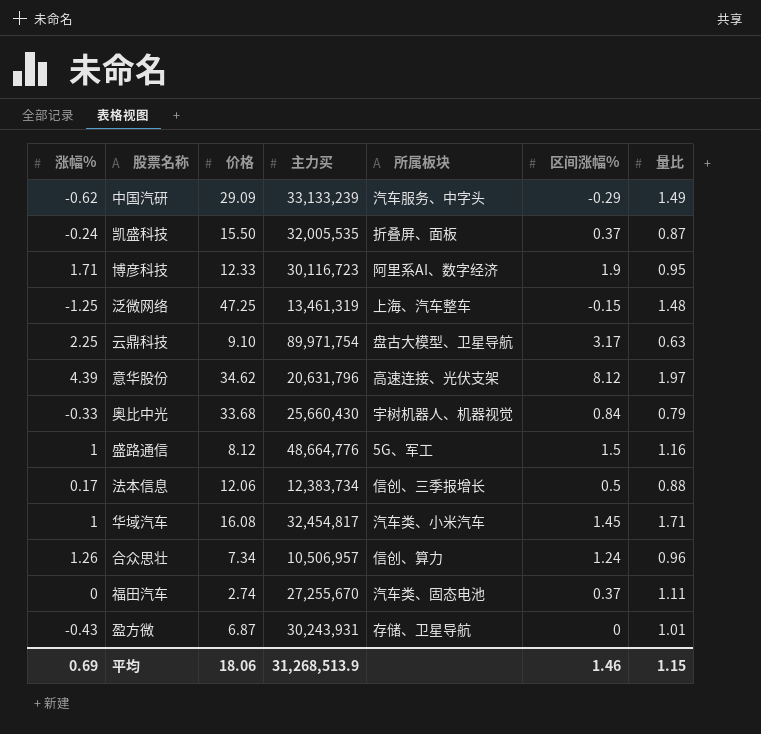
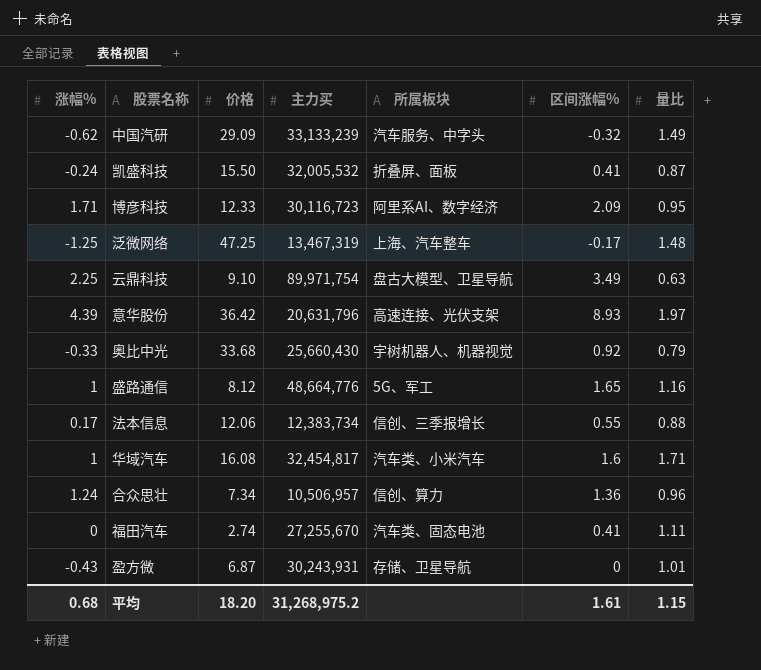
中国汽研 | 区间涨幅%: -0.29 -> -0.32
凯盛科技 | 主力买: 32,005,535 -> 32,005,532
凯盛科技 | 区间涨幅%: 0.37 -> 0.41
博彦科技 | 区间涨幅%: 1.9 -> 2.09
泛微网络 | 主力买: 13,461,319 -> 13,467,319
泛微网络 | 区间涨幅%: -0.15 -> -0.17
云鼎科技 | 区间涨幅%: 3.17 -> 3.49
意华股份 | 价格: 34.62 -> 36.42
意华股份 | 区间涨幅%: 8.12 -> 8.93
奥比中光 | 区间涨幅%: 0.84 -> 0.92
盛路通信 | 区间涨幅%: 1.5 -> 1.65
法本信息 | 区间涨幅%: 0.5 -> 0.55
华域汽车 | 区间涨幅%: 1.45 -> 1.6
合众思壮 | 涨幅%: 1.26 -> 1.24
合众思壮 | 区间涨幅%: 1.24 -> 1.36
福田汽车 | 区间涨幅%: 0.37 -> 0.41
平均 | 涨幅%: 0.69 -> 0.68
平均 | 价格: 18.06 -> 18.20
平均 | 主力买: 31,268,513.9 -> 31,268,975.2
平均 | 区间涨幅%: 1.46 -> 1.61

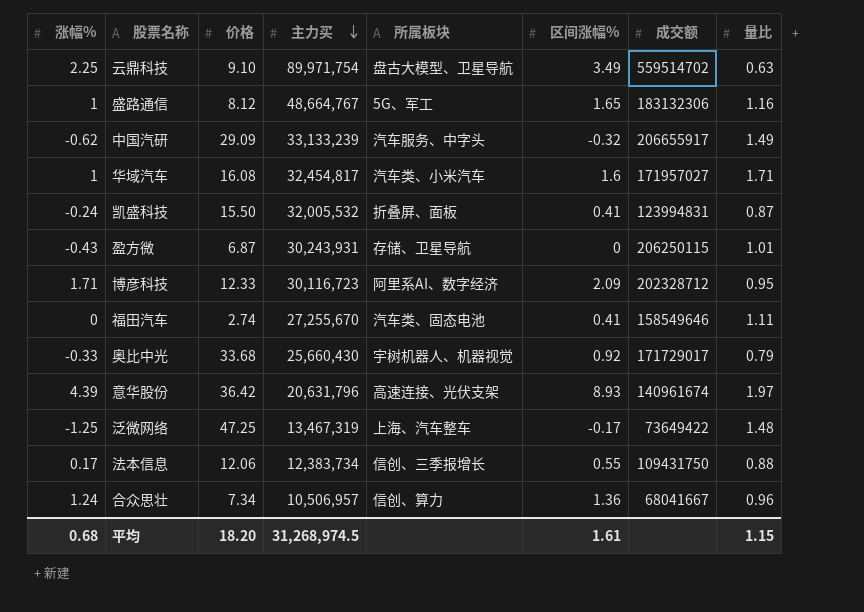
row order: none -> 主力买 descending
column 成交额 | position: none -> 7
盛路通信 | 主力买: 48,664,776 -> 48,664,767
平均 | 主力买: 31,268,975.2 -> 31,268,974.5

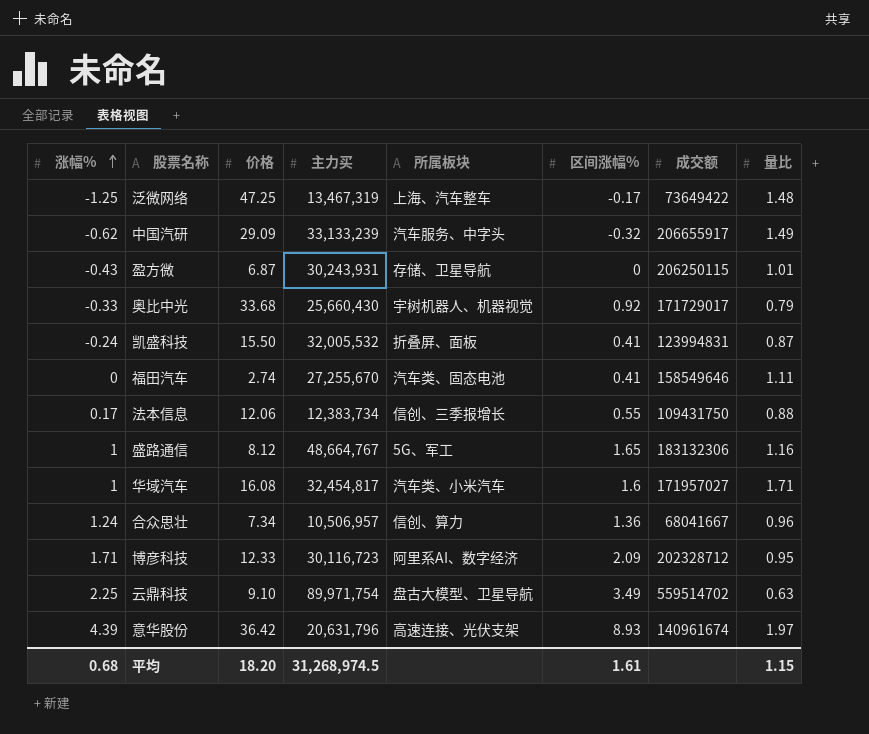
row order: 主力买 descending -> 涨幅% ascending

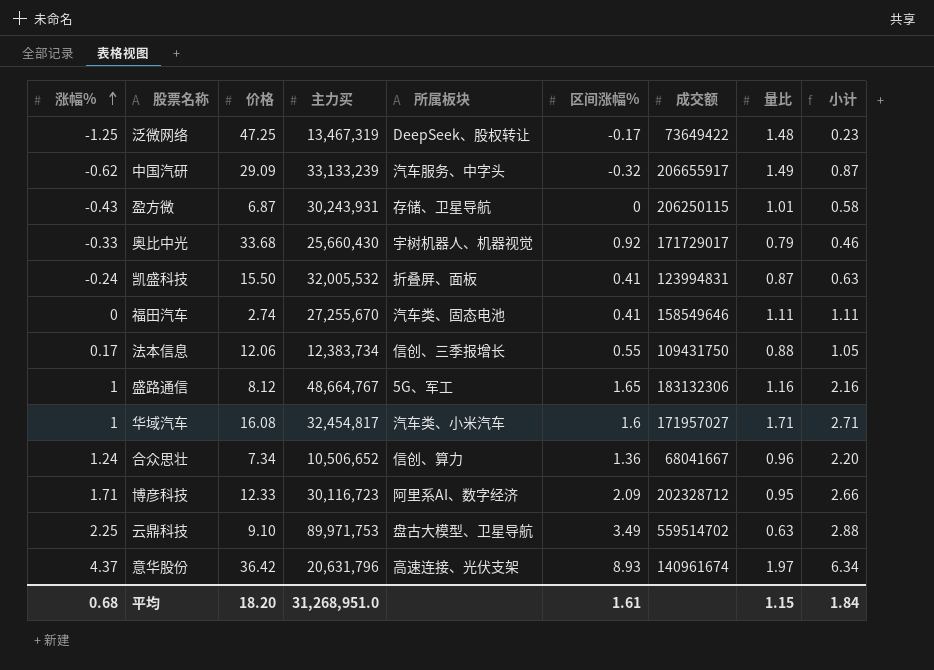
column 小计 | formula: none -> [涨幅%] + [量比]
泛微网络 | 所属板块: 上海、汽车整车 -> DeepSeek、股权转让
合众思壮 | 主力买: 10,506,957 -> 10,506,652
云鼎科技 | 主力买: 89,971,754 -> 89,971,753
意华股份 | 涨幅%: 4.39 -> 4.37
平均 | 主力买: 31,268,974.5 -> 31,268,951.0

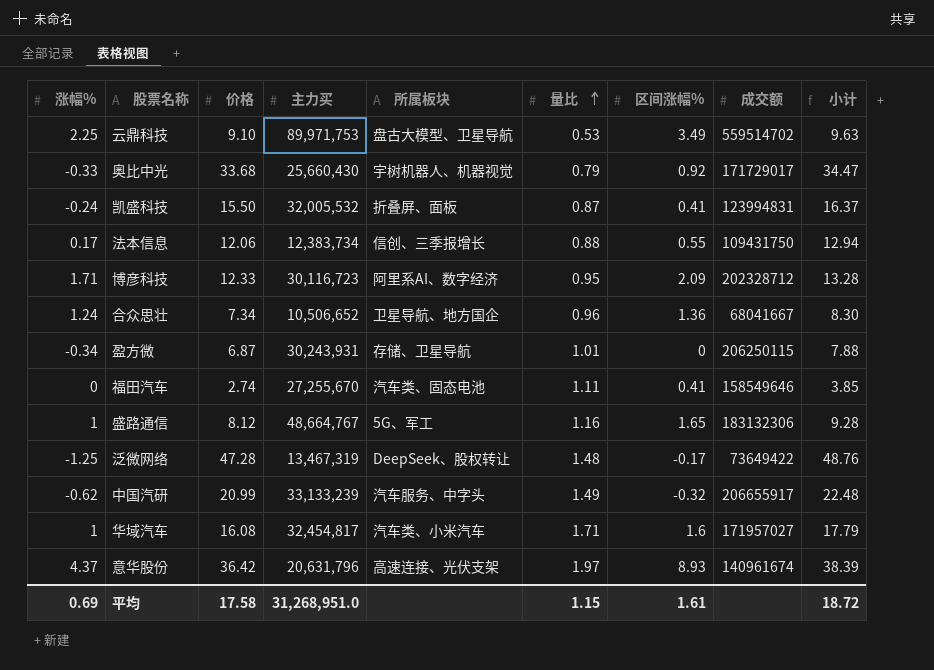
row order: 涨幅% ascending -> 量比 ascending
column 量比 | position: 8 -> 6
column 小计 | formula: [涨幅%] + [量比] -> [价格] + [量比]
云鼎科技 | 量比: 0.63 -> 0.53
合众思壮 | 所属板块: 信创、算力 -> 卫星导航、地方国企
盈方微 | 涨幅%: -0.43 -> -0.34
泛微网络 | 价格: 47.25 -> 47.28
中国汽研 | 价格: 29.09 -> 20.99
平均 | 涨幅%: 0.68 -> 0.69
平均 | 价格: 18.20 -> 17.58
平均 | 小计: 1.84 -> 18.72

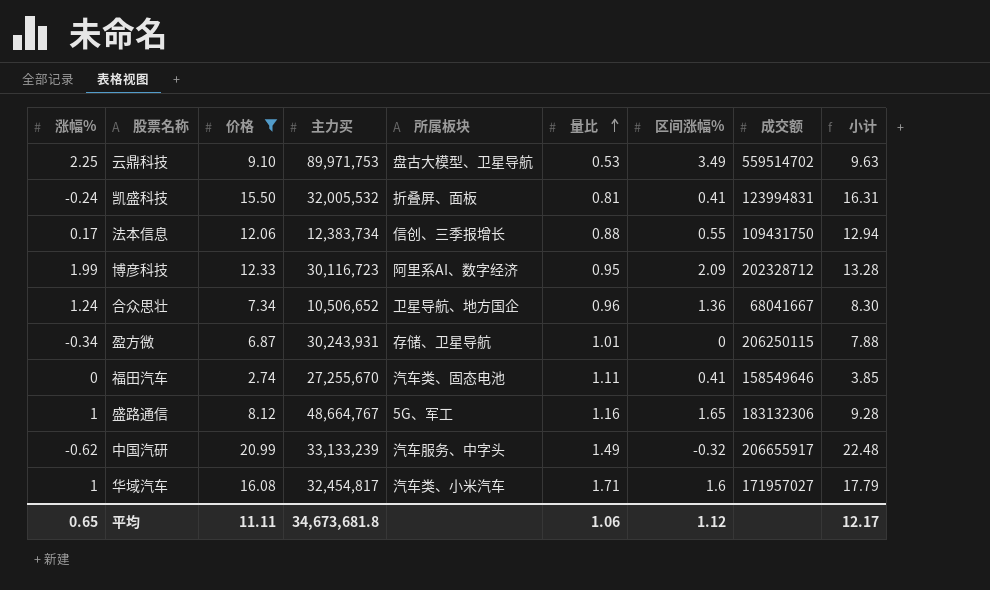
filter: none -> 价格 <= 20.99
凯盛科技 | 量比: 0.87 -> 0.81
凯盛科技 | 小计: 16.37 -> 16.31
博彦科技 | 涨幅%: 1.71 -> 1.99
平均 | 涨幅%: 0.69 -> 0.65
平均 | 价格: 17.58 -> 11.11
平均 | 主力买: 31,268,951.0 -> 34,673,681.8
平均 | 量比: 1.15 -> 1.06
平均 | 区间涨幅%: 1.61 -> 1.12
平均 | 小计: 18.72 -> 12.17

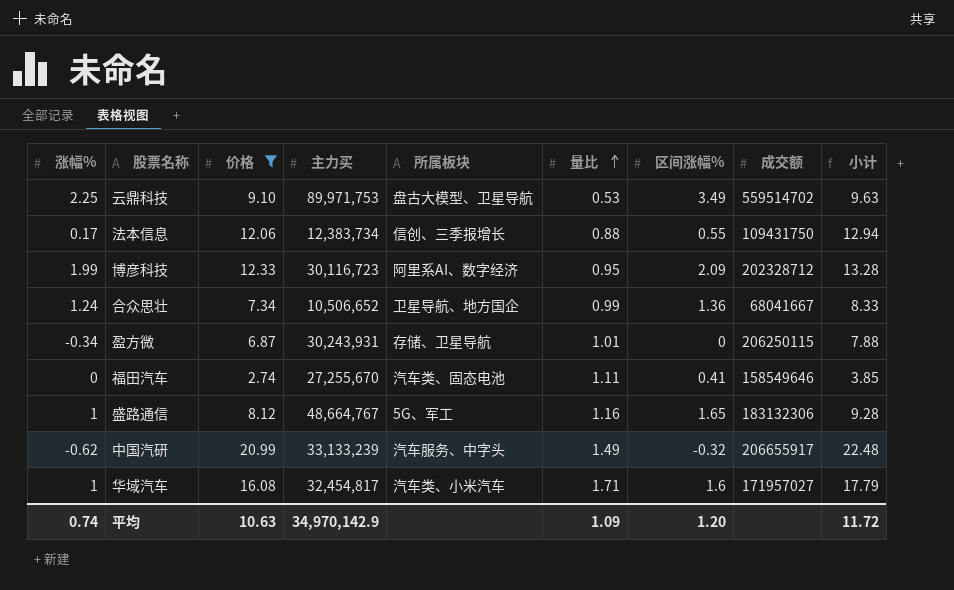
row 凯盛科技: -0.24 | 15.50 | 32,005,532 | 折叠屏、面板 | 0.81 | 0.41 | 123994831 | 16.31 -> none
合众思壮 | 量比: 0.96 -> 0.99
合众思壮 | 小计: 8.30 -> 8.33
平均 | 涨幅%: 0.65 -> 0.74
平均 | 价格: 11.11 -> 10.63
平均 | 主力买: 34,673,681.8 -> 34,970,142.9
平均 | 量比: 1.06 -> 1.09
平均 | 区间涨幅%: 1.12 -> 1.20
平均 | 小计: 12.17 -> 11.72

